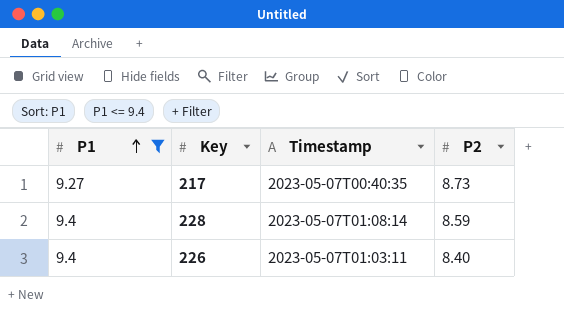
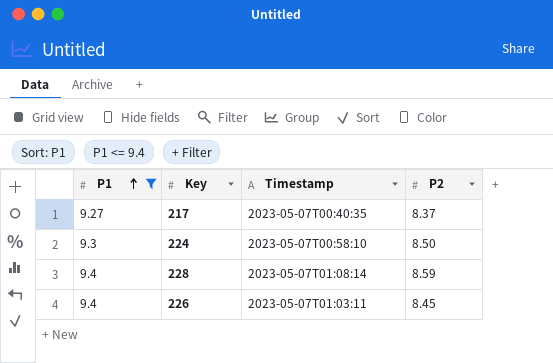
217 | P2: 8.73 -> 8.37
row 224: none -> 9.3 | 2023-05-07T00:58:10 | 8.50
226 | P2: 8.40 -> 8.45

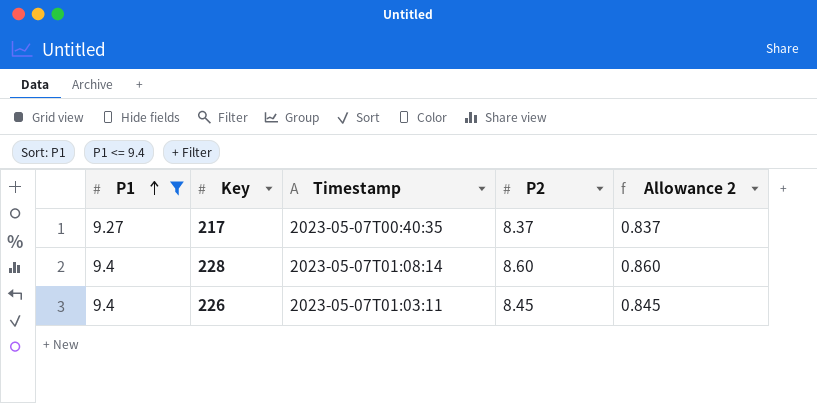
column Allowance 2 | formula: none -> [P2] * 0.1
row 224: 9.3 | 2023-05-07T00:58:10 | 8.50 -> none
228 | P2: 8.59 -> 8.60

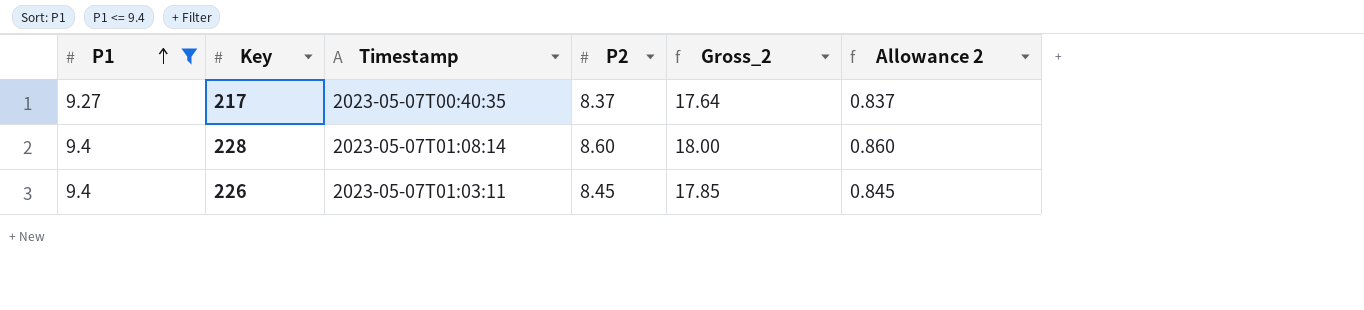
column Gross_2 | formula: none -> [P1] + [P2]

